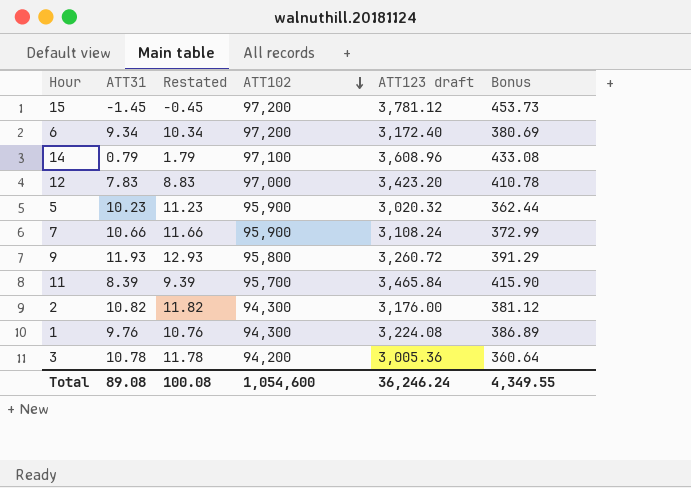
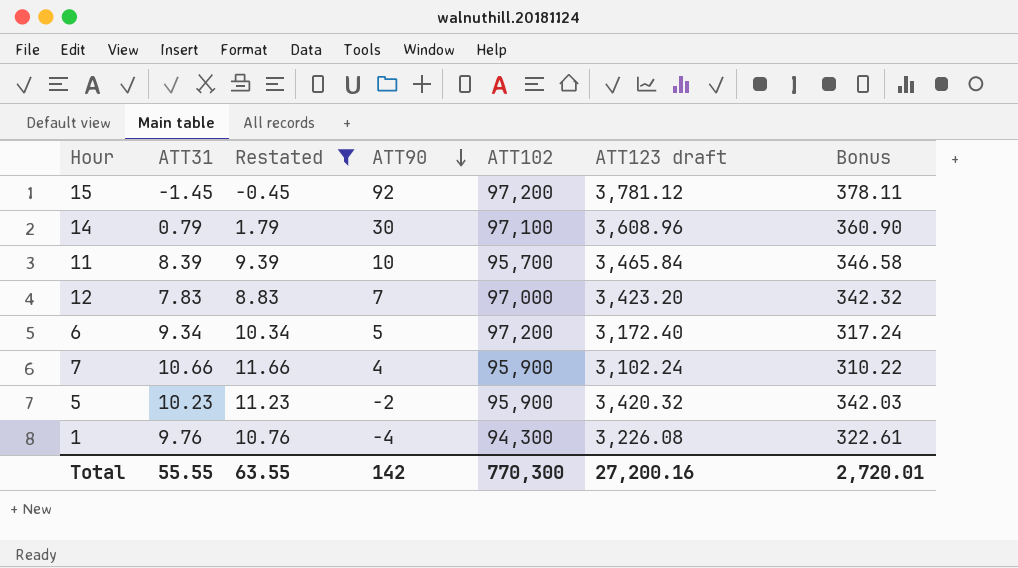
filter: none -> Restated <= 11.66
row order: ATT102 descending -> ATT90 descending
column ATT90 | position: none -> 4
column Bonus | formula: [ATT123 draft] * 0.12 -> [ATT123 draft] * 0.1
7 | ATT123 draft: 3,108.24 -> 3,102.24
5 | ATT123 draft: 3,020.32 -> 3,420.32
1 | ATT123 draft: 3,224.08 -> 3,226.08
Total | ATT31: 89.08 -> 55.55
Total | Restated: 100.08 -> 63.55
Total | ATT102: 1,054,600 -> 770,300
Total | ATT123 draft: 36,246.24 -> 27,200.16
Total | Bonus: 4,349.55 -> 2,720.01

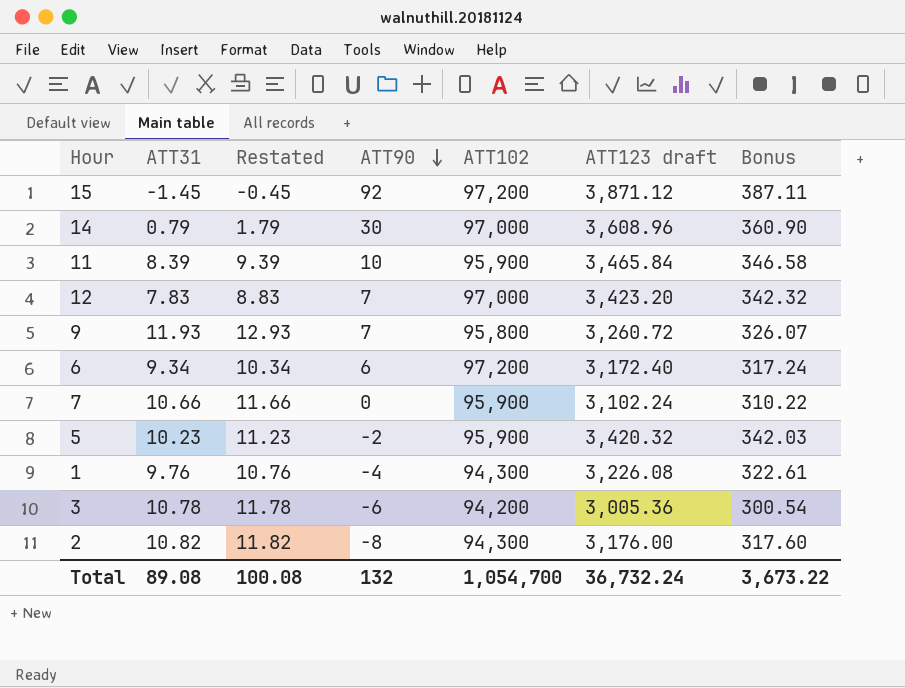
filter: Restated <= 11.66 -> none
15 | ATT123 draft: 3,781.12 -> 3,871.12
15 | Bonus: 378.11 -> 387.11
14 | ATT102: 97,100 -> 97,000
11 | ATT102: 95,700 -> 95,900
6 | ATT90: 5 -> 6
7 | ATT90: 4 -> 0
Total | ATT31: 55.55 -> 89.08
Total | Restated: 63.55 -> 100.08
Total | ATT90: 142 -> 132
Total | ATT102: 770,300 -> 1,054,700
Total | ATT123 draft: 27,200.16 -> 36,732.24
Total | Bonus: 2,720.01 -> 3,673.22

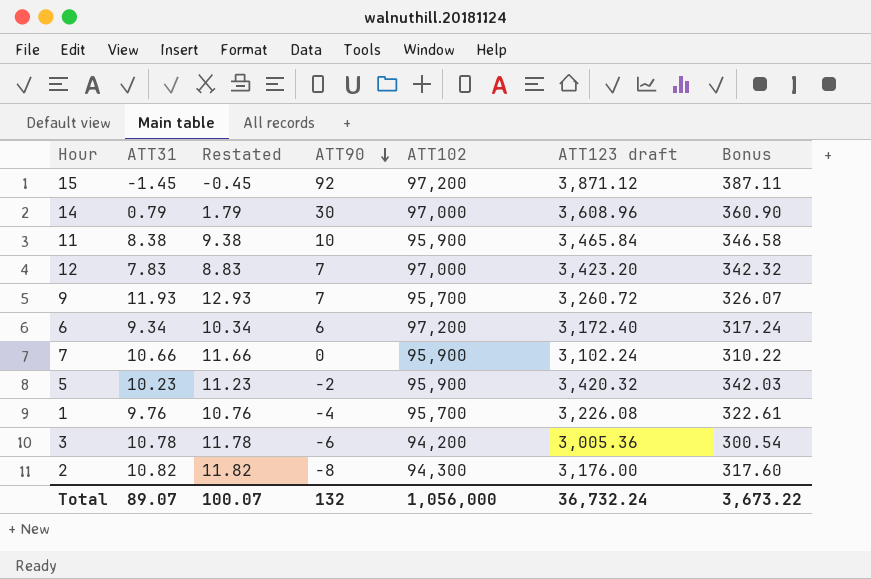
11 | ATT31: 8.39 -> 8.38
11 | Restated: 9.39 -> 9.38
9 | ATT102: 95,800 -> 95,700
1 | ATT102: 94,300 -> 95,700
Total | ATT31: 89.08 -> 89.07
Total | Restated: 100.08 -> 100.07
Total | ATT102: 1,054,700 -> 1,056,000

